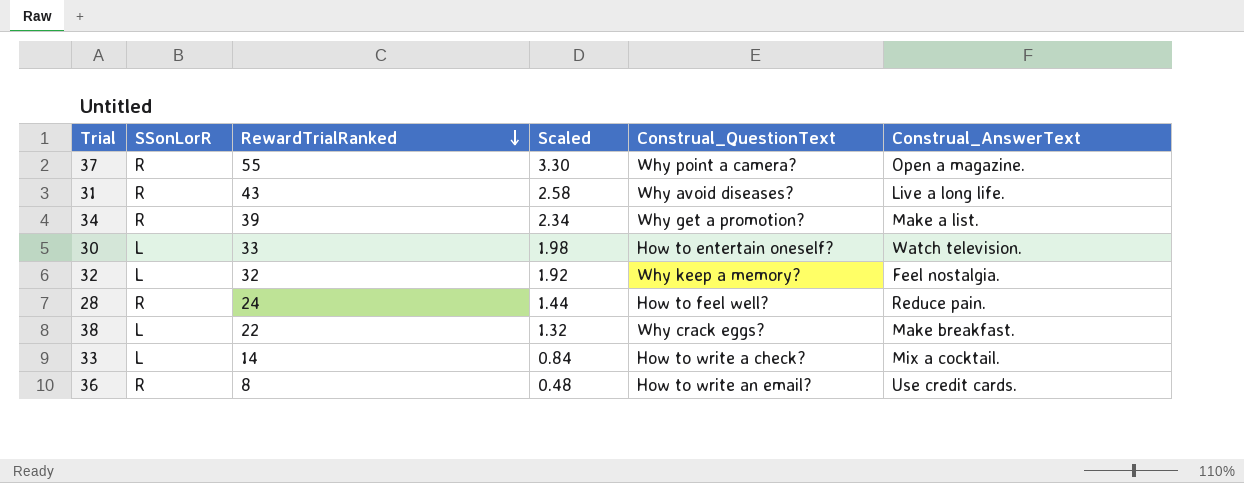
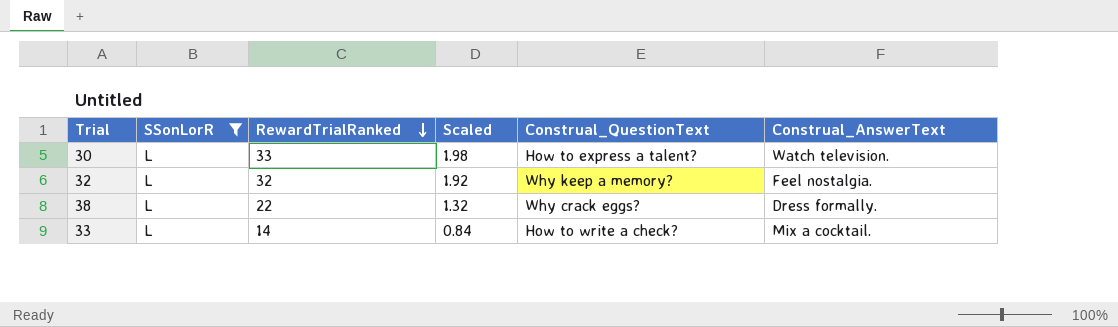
filter: none -> SSonLorR = L
30 | Construal_QuestionText: How to entertain oneself? -> How to express a talent?
38 | Construal_AnswerText: Make breakfast. -> Dress formally.

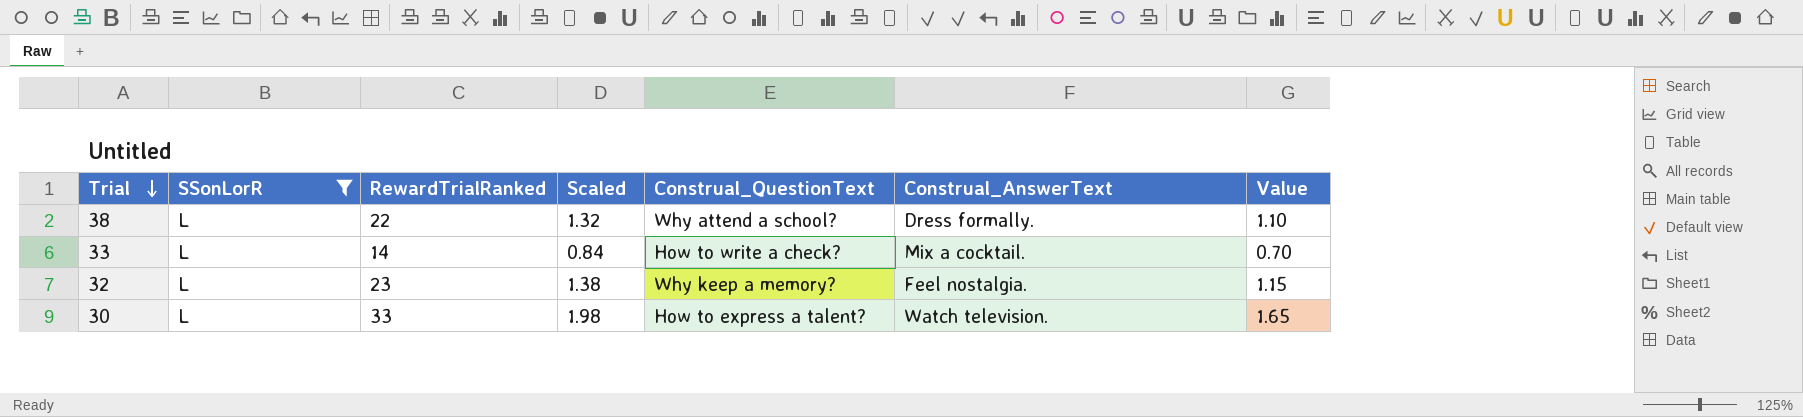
row order: RewardTrialRanked descending -> Trial descending
column Value | formula: none -> [RewardTrialRanked] * 0.05
38 | Construal_QuestionText: Why crack eggs? -> Why attend a school?
32 | RewardTrialRanked: 32 -> 23
32 | Scaled: 1.92 -> 1.38

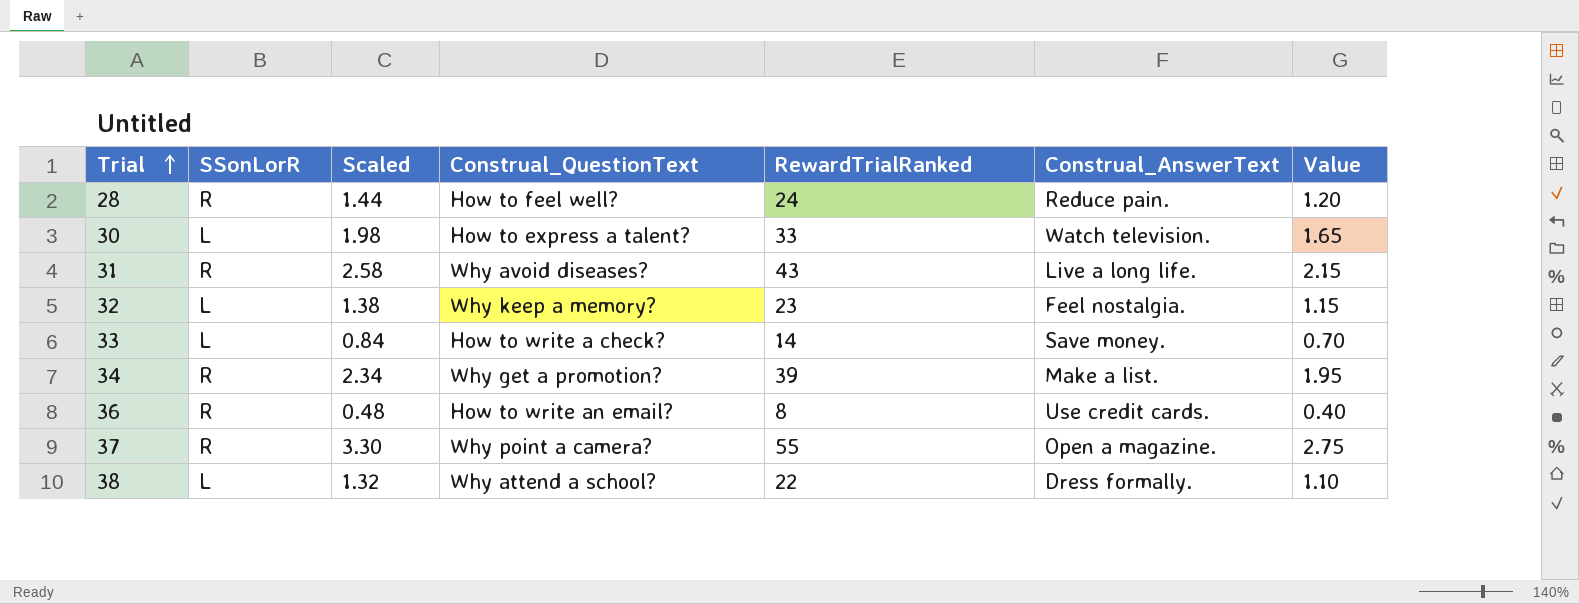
filter: SSonLorR = L -> none
row order: Trial descending -> Trial ascending
column RewardTrialRanked | position: 3 -> 5
33 | Construal_AnswerText: Mix a cocktail. -> Save money.

